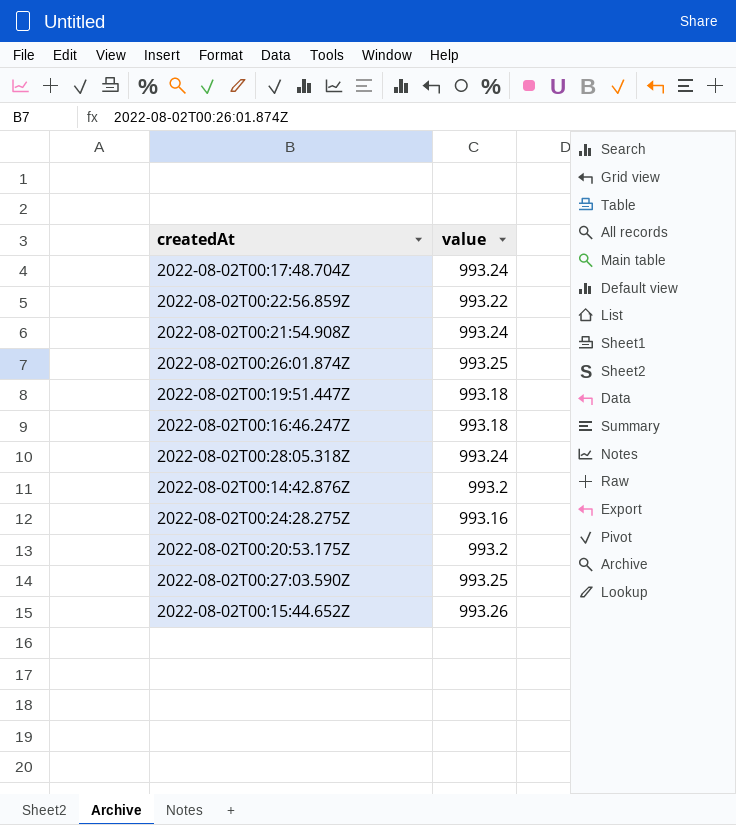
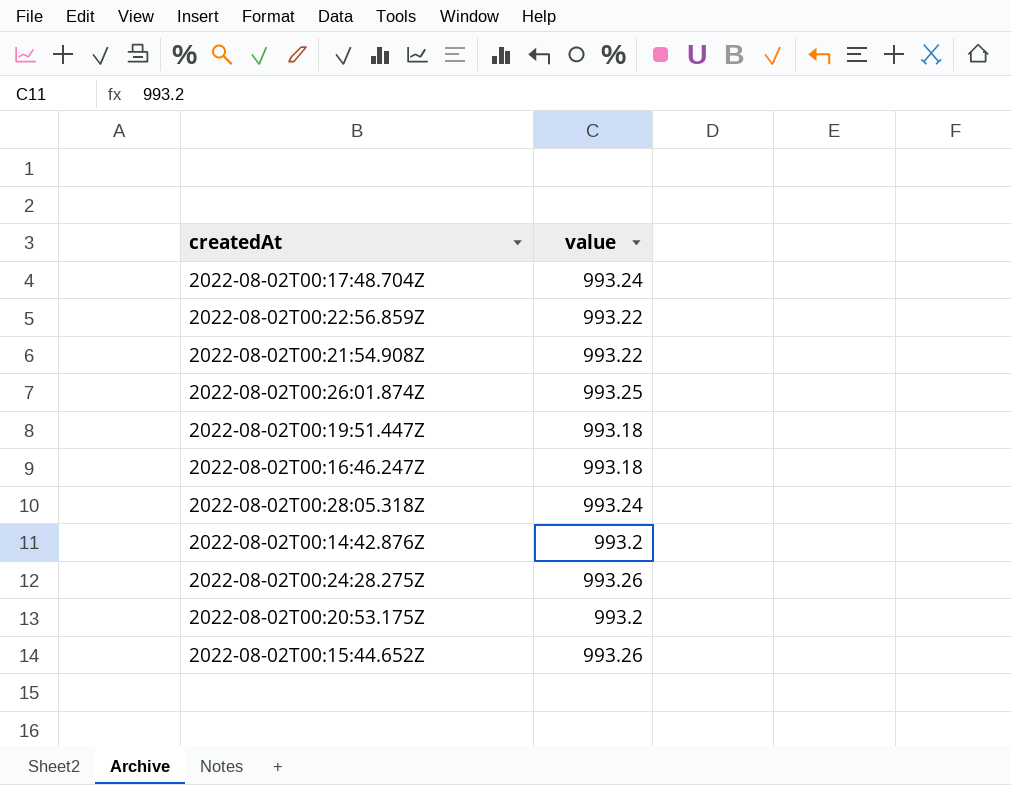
row 2022-08-02T00:27:03.590Z: 993.25 -> none
2022-08-02T00:21:54.908Z | value: 993.24 -> 993.22
2022-08-02T00:24:28.275Z | value: 993.16 -> 993.26

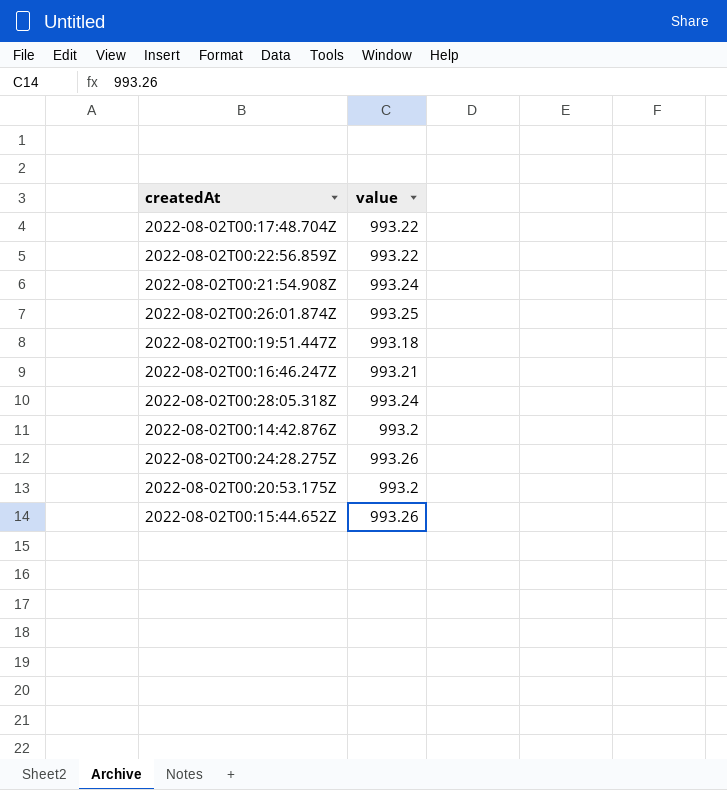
2022-08-02T00:17:48.704Z | value: 993.24 -> 993.22
2022-08-02T00:21:54.908Z | value: 993.22 -> 993.24
2022-08-02T00:16:46.247Z | value: 993.18 -> 993.21

